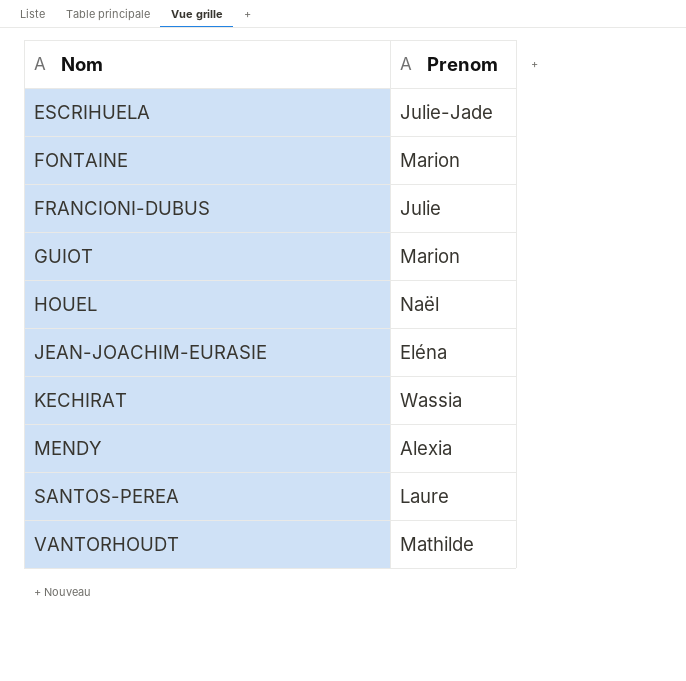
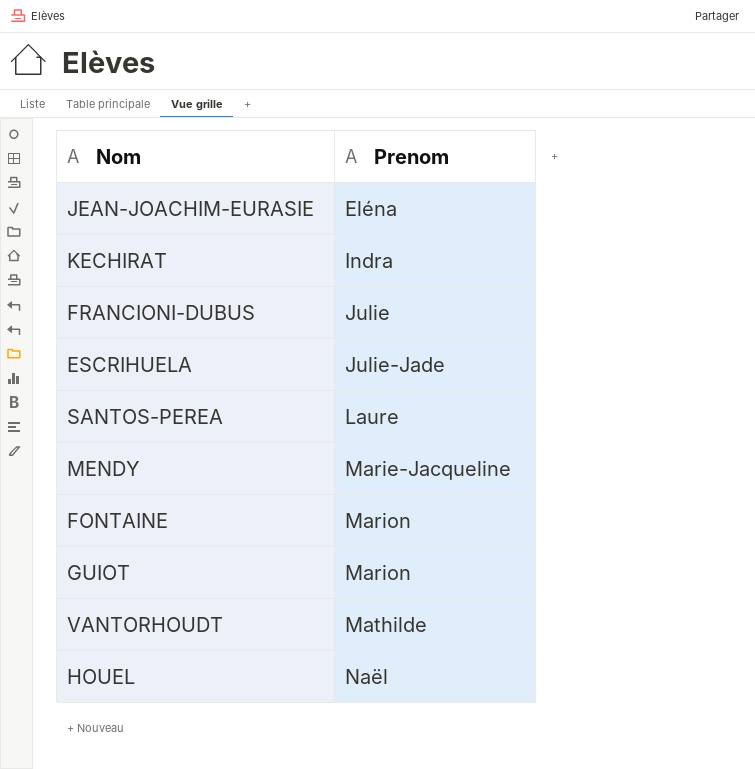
row order: Nom ascending -> Prenom ascending
KECHIRAT | Prenom: Wassia -> Indra
MENDY | Prenom: Alexia -> Marie-Jacqueline

